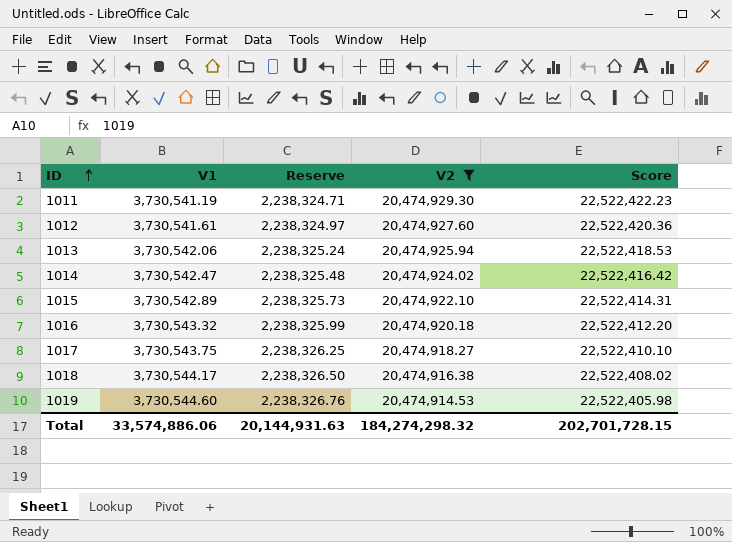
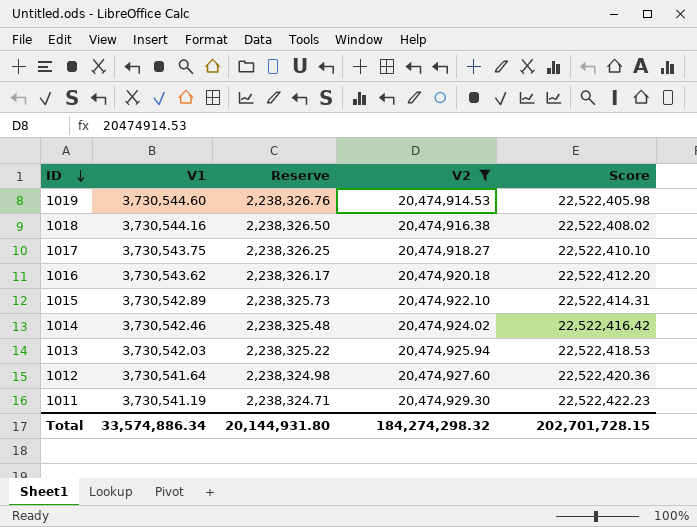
row order: ID ascending -> ID descending
1018 | V1: 3,730,544.17 -> 3,730,544.16
1016 | V1: 3,730,543.32 -> 3,730,543.62
1016 | Reserve: 2,238,325.99 -> 2,238,326.17
1014 | V1: 3,730,542.47 -> 3,730,542.46
1013 | V1: 3,730,542.06 -> 3,730,542.03
1013 | Reserve: 2,238,325.24 -> 2,238,325.22
1012 | V1: 3,730,541.61 -> 3,730,541.64
1012 | Reserve: 2,238,324.97 -> 2,238,324.98
Total | V1: 33,574,886.06 -> 33,574,886.34
Total | Reserve: 20,144,931.63 -> 20,144,931.80

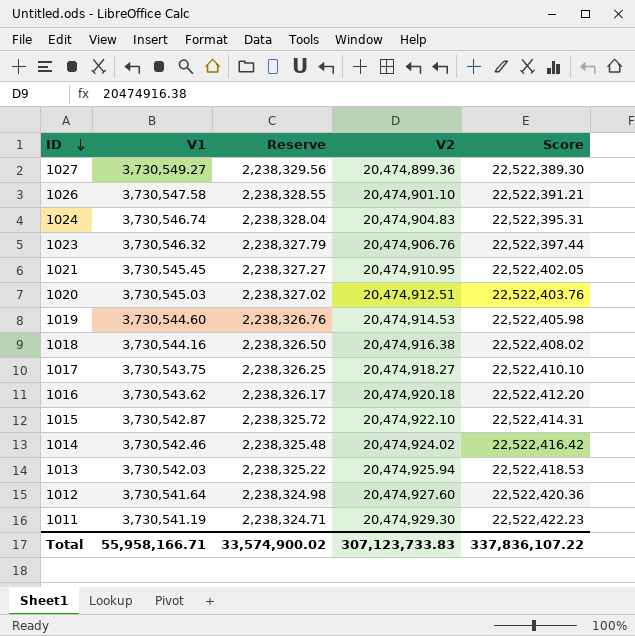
filter: V2 >= 20,474,914.53 -> none
1015 | V1: 3,730,542.89 -> 3,730,542.87
1015 | Reserve: 2,238,325.73 -> 2,238,325.72
Total | V1: 33,574,886.34 -> 55,958,166.71
Total | Reserve: 20,144,931.80 -> 33,574,900.02
Total | V2: 184,274,298.32 -> 307,123,733.83
Total | Score: 202,701,728.15 -> 337,836,107.22

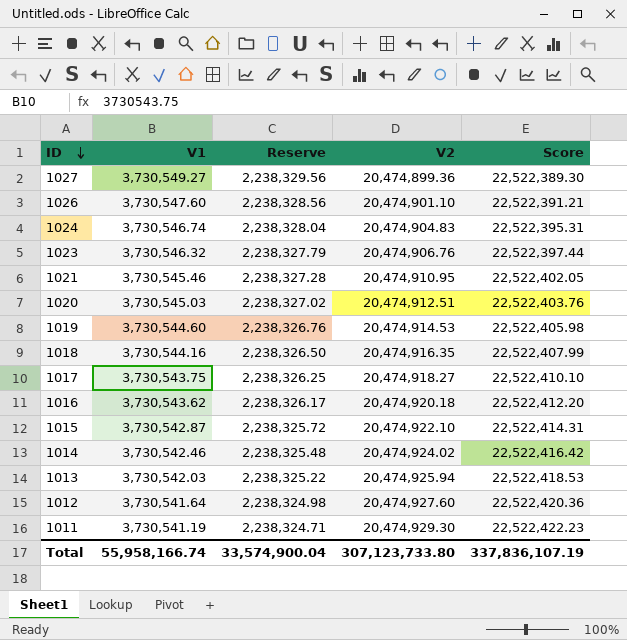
1026 | V1: 3,730,547.58 -> 3,730,547.60
1026 | Reserve: 2,238,328.55 -> 2,238,328.56
1021 | V1: 3,730,545.45 -> 3,730,545.46
1021 | Reserve: 2,238,327.27 -> 2,238,327.28
1018 | V2: 20,474,916.38 -> 20,474,916.35
1018 | Score: 22,522,408.02 -> 22,522,407.99
Total | V1: 55,958,166.71 -> 55,958,166.74
Total | Reserve: 33,574,900.02 -> 33,574,900.04
Total | V2: 307,123,733.83 -> 307,123,733.80
Total | Score: 337,836,107.22 -> 337,836,107.19

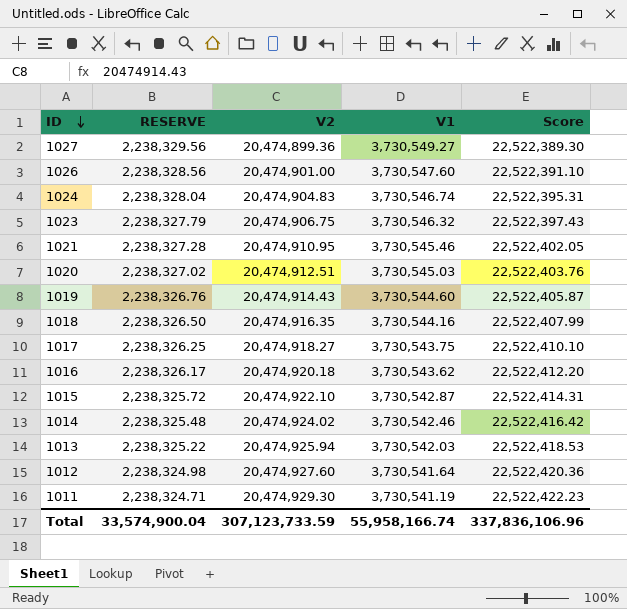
column name: Reserve -> RESERVE
column V1 | position: 2 -> 4
1026 | V2: 20,474,901.10 -> 20,474,901.00
1026 | Score: 22,522,391.21 -> 22,522,391.10
1023 | V2: 20,474,906.76 -> 20,474,906.75
1023 | Score: 22,522,397.44 -> 22,522,397.43
1019 | V2: 20,474,914.53 -> 20,474,914.43
1019 | Score: 22,522,405.98 -> 22,522,405.87
Total | V2: 307,123,733.80 -> 307,123,733.59
Total | Score: 337,836,107.19 -> 337,836,106.96

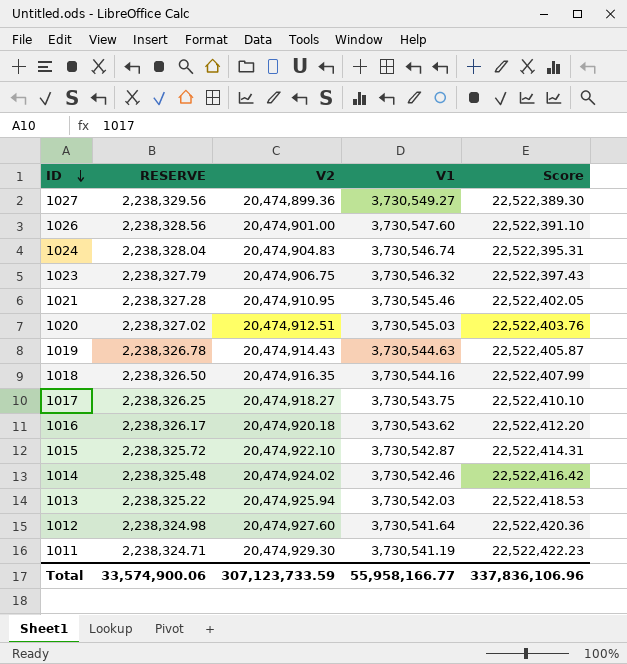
1019 | RESERVE: 2,238,326.76 -> 2,238,326.78
1019 | V1: 3,730,544.60 -> 3,730,544.63
Total | RESERVE: 33,574,900.04 -> 33,574,900.06
Total | V1: 55,958,166.74 -> 55,958,166.77

